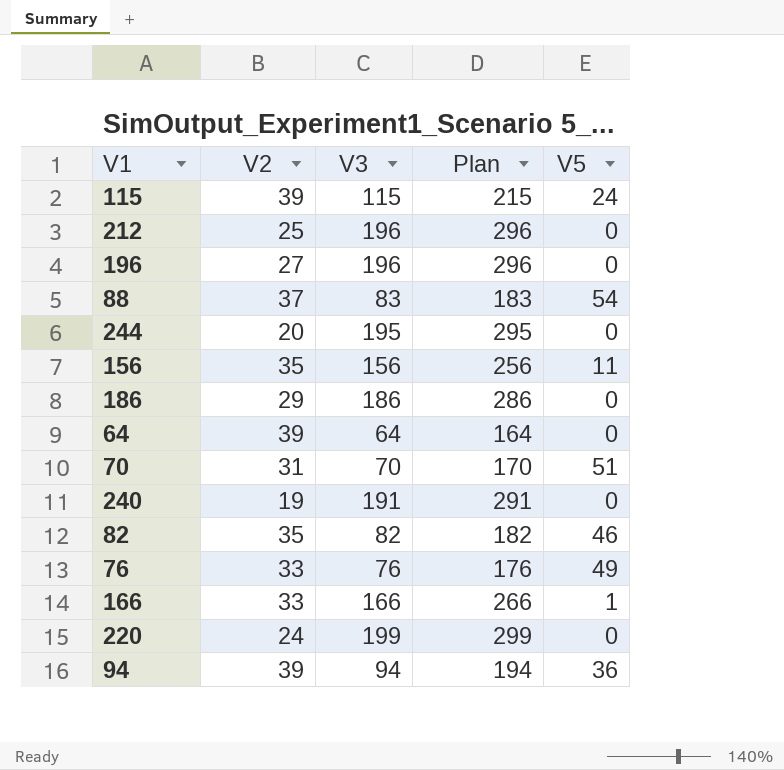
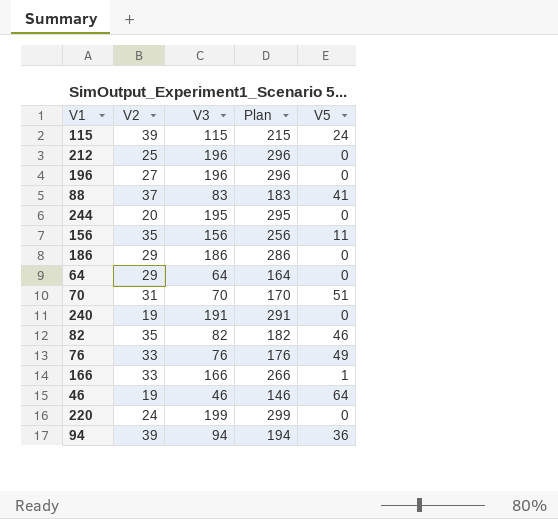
88 | V5: 54 -> 41
64 | V2: 39 -> 29
row 46: none -> 19 | 46 | 146 | 64

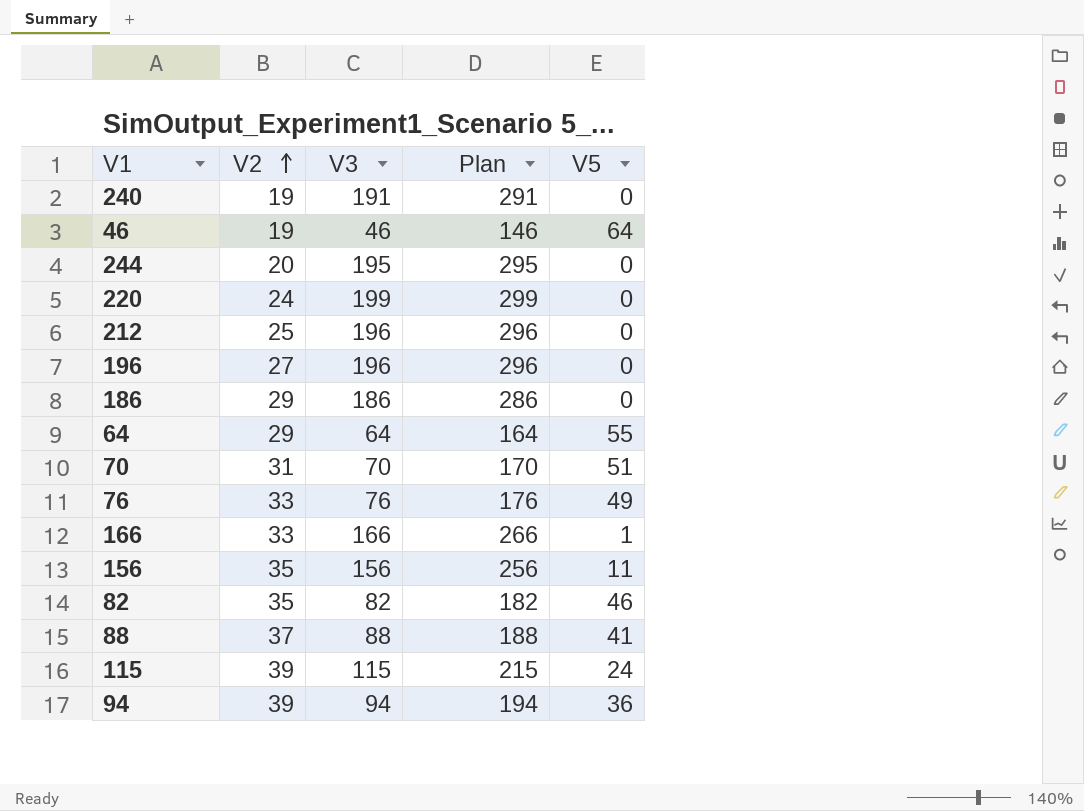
row order: none -> V2 ascending
64 | V5: 0 -> 55
88 | V3: 83 -> 88
88 | Plan: 183 -> 188

